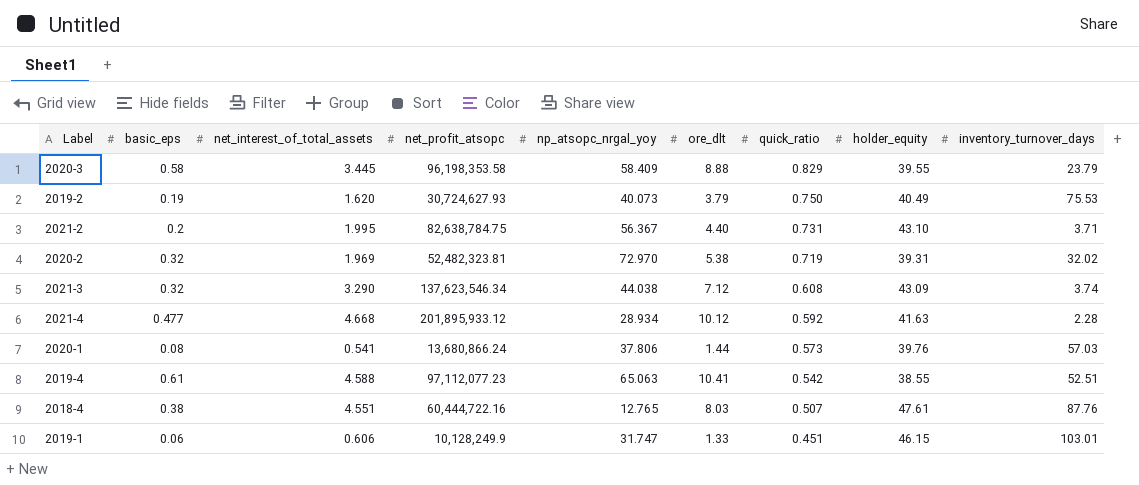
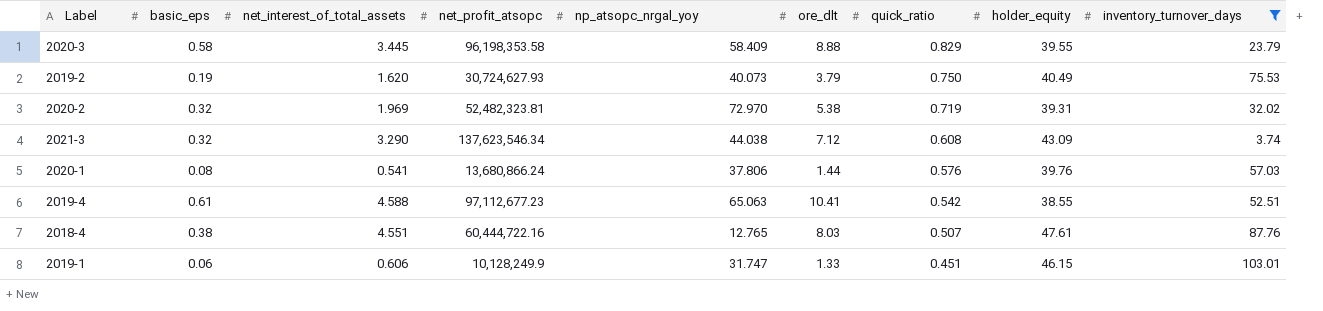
filter: none -> inventory_turnover_days >= 3.74
2020-1 | quick_ratio: 0.573 -> 0.576
2019-4 | net_profit_atsopc: 97,112,077.23 -> 97,112,677.23

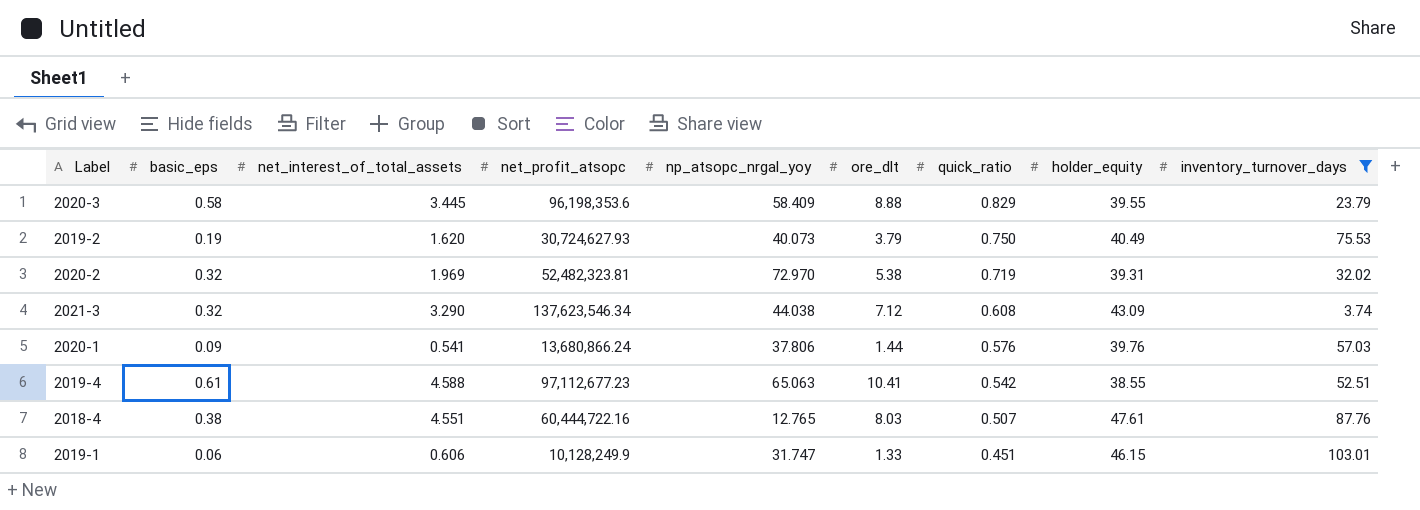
2020-3 | net_profit_atsopc: 96,198,353.58 -> 96,198,353.6
2020-1 | basic_eps: 0.08 -> 0.09

